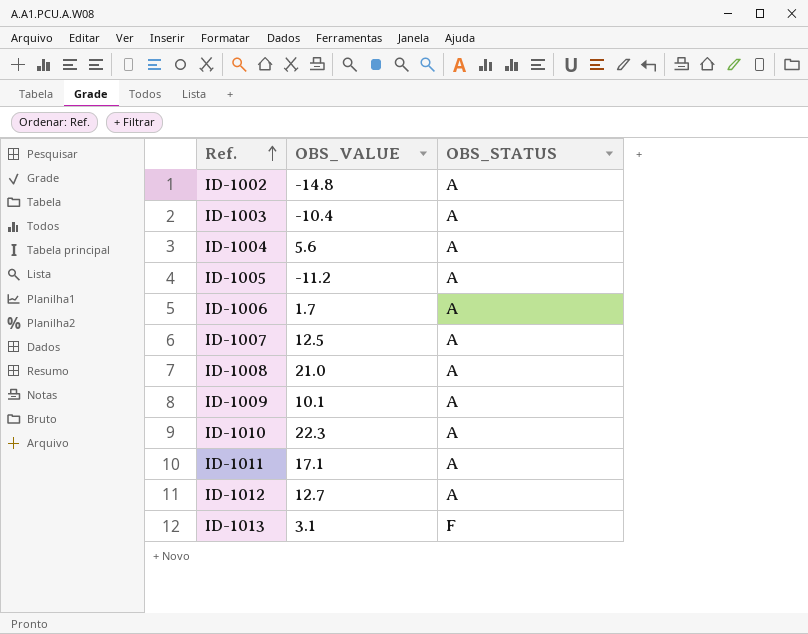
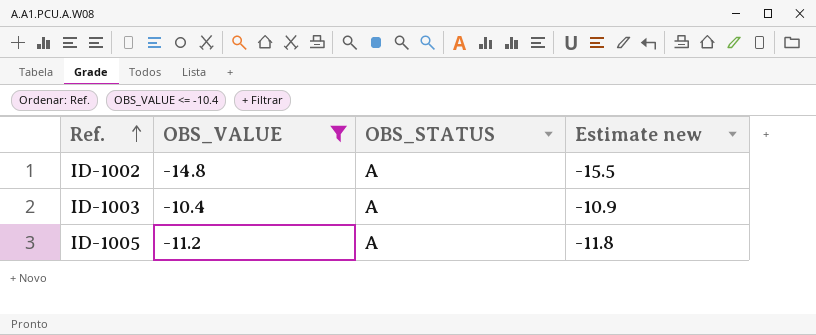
filter: none -> OBS_VALUE <= -10.4
column Estimate new | formula: none -> [OBS_VALUE] * 1.05

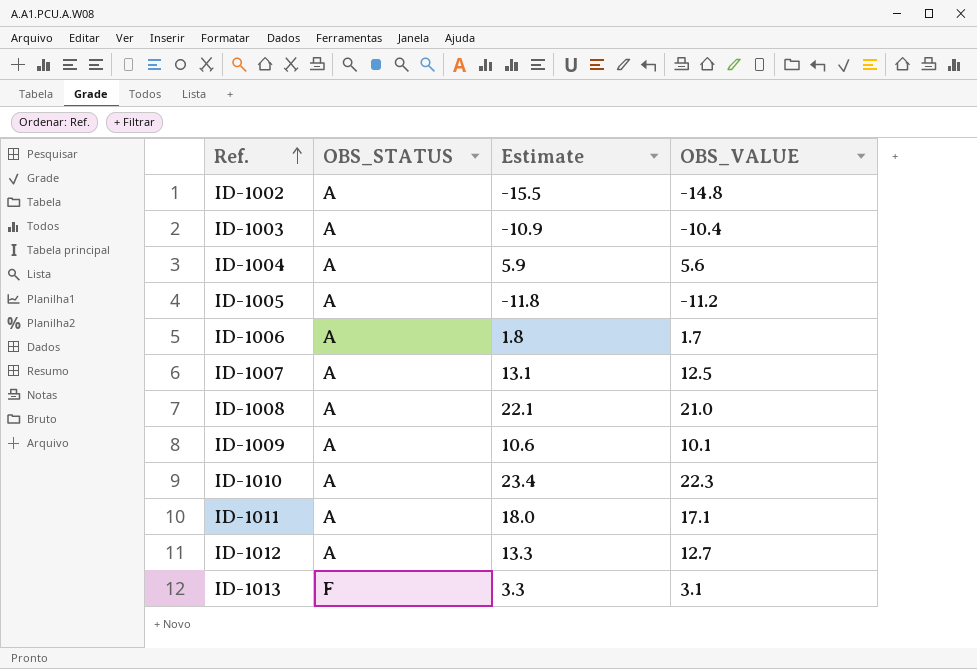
filter: OBS_VALUE <= -10.4 -> none
column name: Estimate new -> Estimate
column OBS_VALUE | position: 2 -> 4

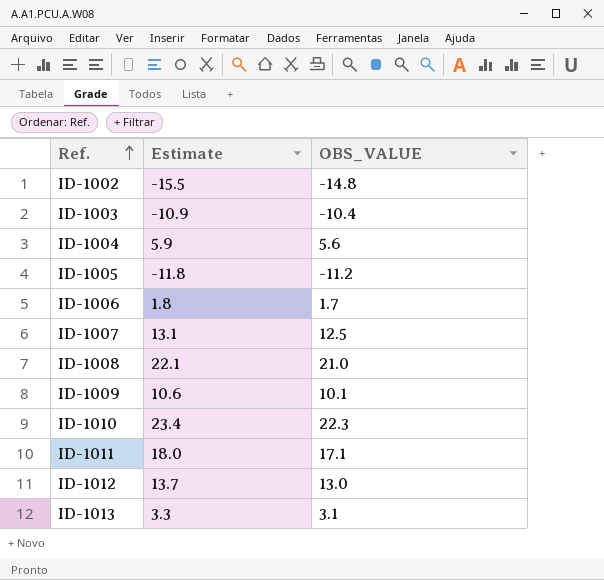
column OBS_STATUS | position: 2 -> none
ID-1012 | Estimate: 13.3 -> 13.7
ID-1012 | OBS_VALUE: 12.7 -> 13.0

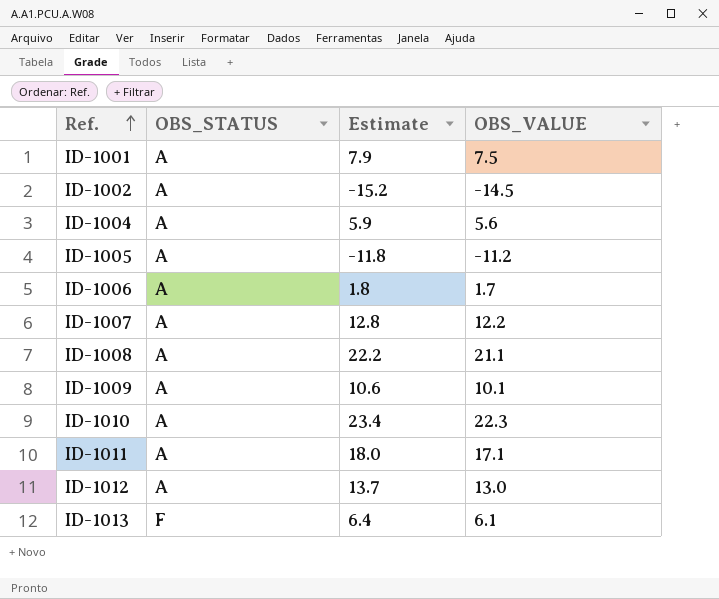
column OBS_STATUS | position: none -> 2
row ID-1003: -10.9 | -10.4 -> none
row ID-1001: none -> A | 7.9 | 7.5
ID-1002 | Estimate: -15.5 -> -15.2
ID-1002 | OBS_VALUE: -14.8 -> -14.5
ID-1007 | Estimate: 13.1 -> 12.8
ID-1007 | OBS_VALUE: 12.5 -> 12.2
ID-1008 | Estimate: 22.1 -> 22.2
ID-1008 | OBS_VALUE: 21.0 -> 21.1
ID-1013 | Estimate: 3.3 -> 6.4
ID-1013 | OBS_VALUE: 3.1 -> 6.1

